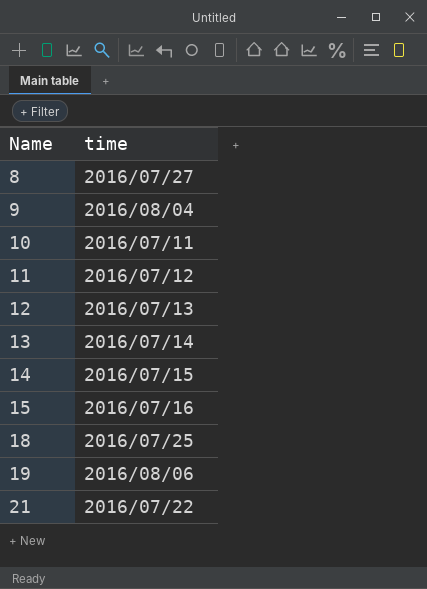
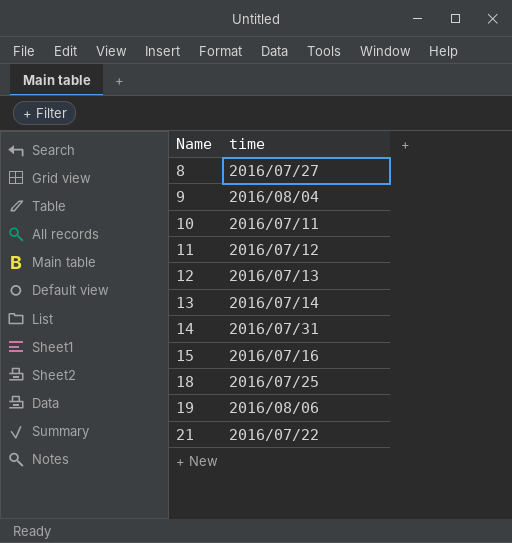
14 | time: 2016/07/15 -> 2016/07/31

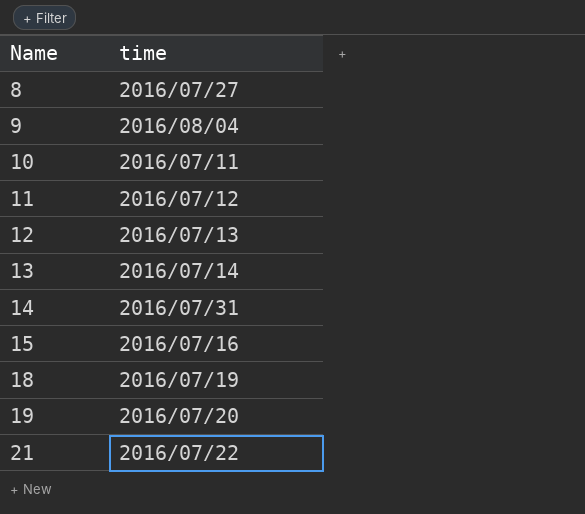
18 | time: 2016/07/25 -> 2016/07/19
19 | time: 2016/08/06 -> 2016/07/20

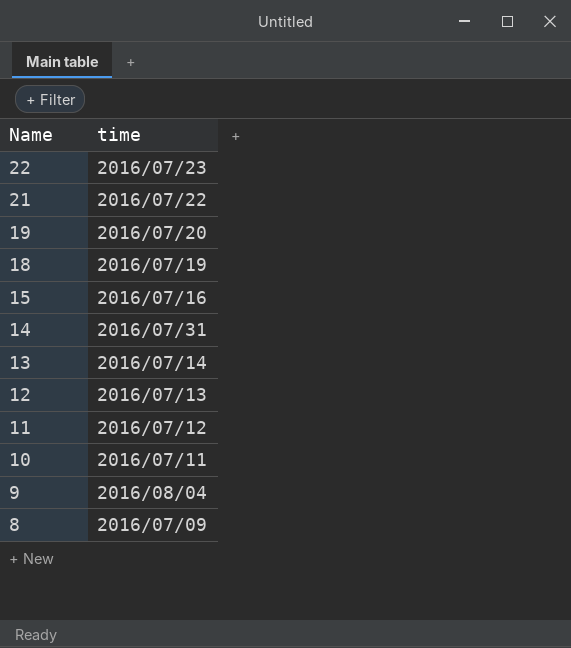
row order: Name ascending -> Name descending
row 22: none -> 2016/07/23
8 | time: 2016/07/27 -> 2016/07/09

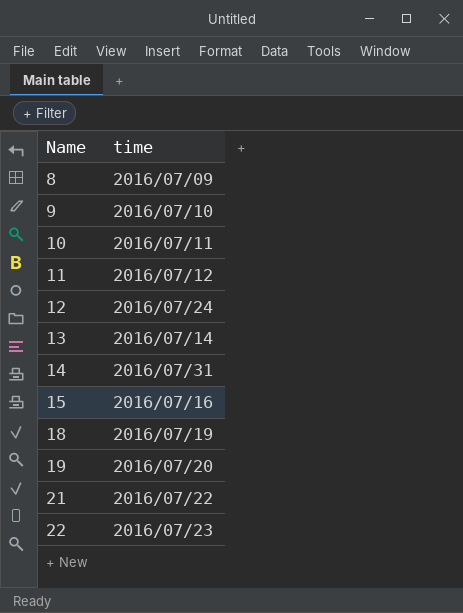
row order: Name descending -> Name ascending
9 | time: 2016/08/04 -> 2016/07/10
12 | time: 2016/07/13 -> 2016/07/24

